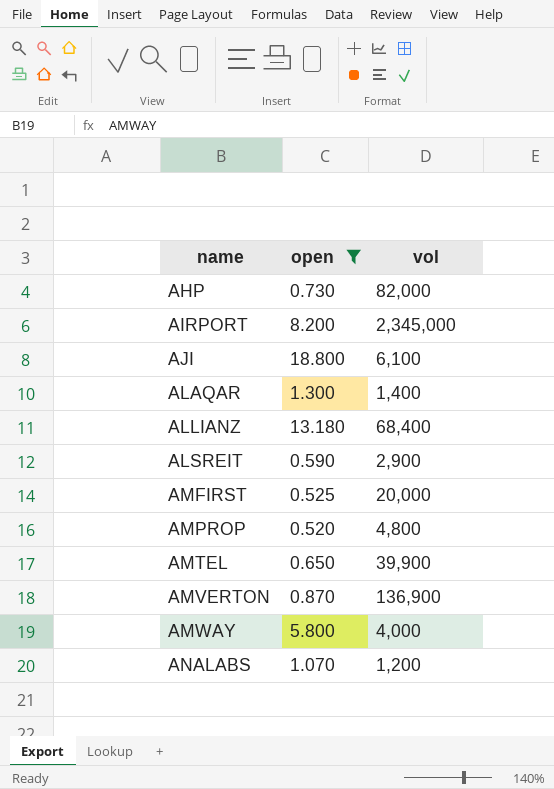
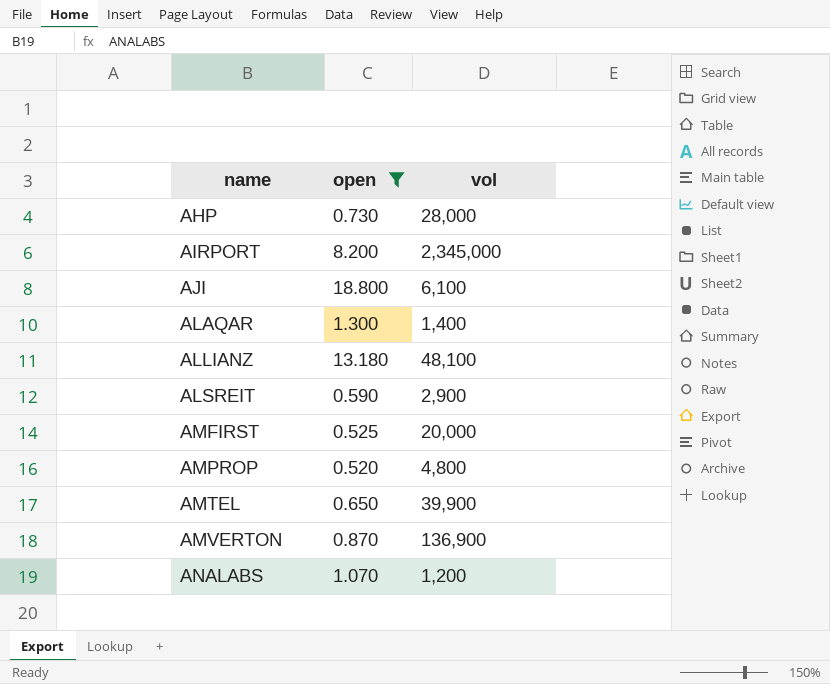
row AMWAY: 5.800 | 4,000 -> none
AHP | vol: 82,000 -> 28,000
ALLIANZ | vol: 68,400 -> 48,100

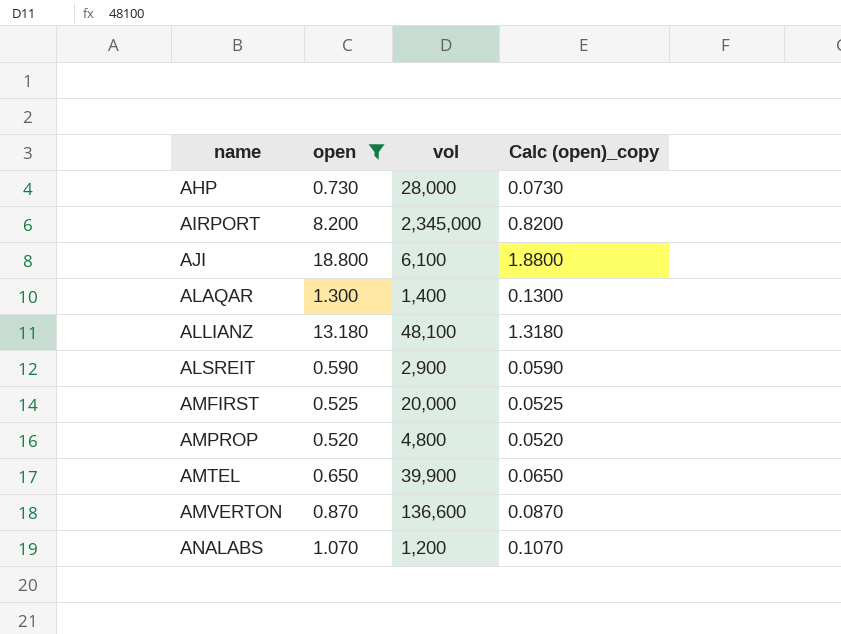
column Calc (open)_copy | formula: none -> [open] * 0.1
AMVERTON | vol: 136,900 -> 136,600

